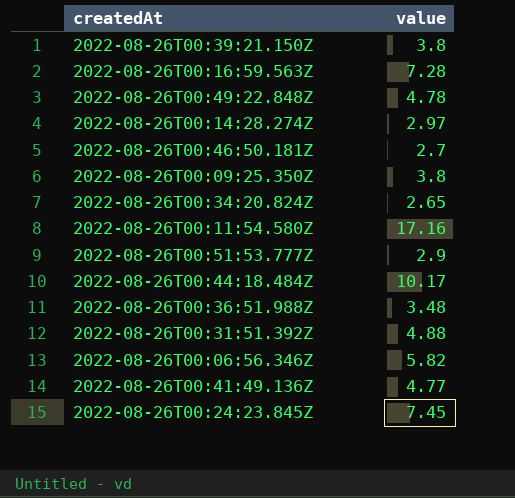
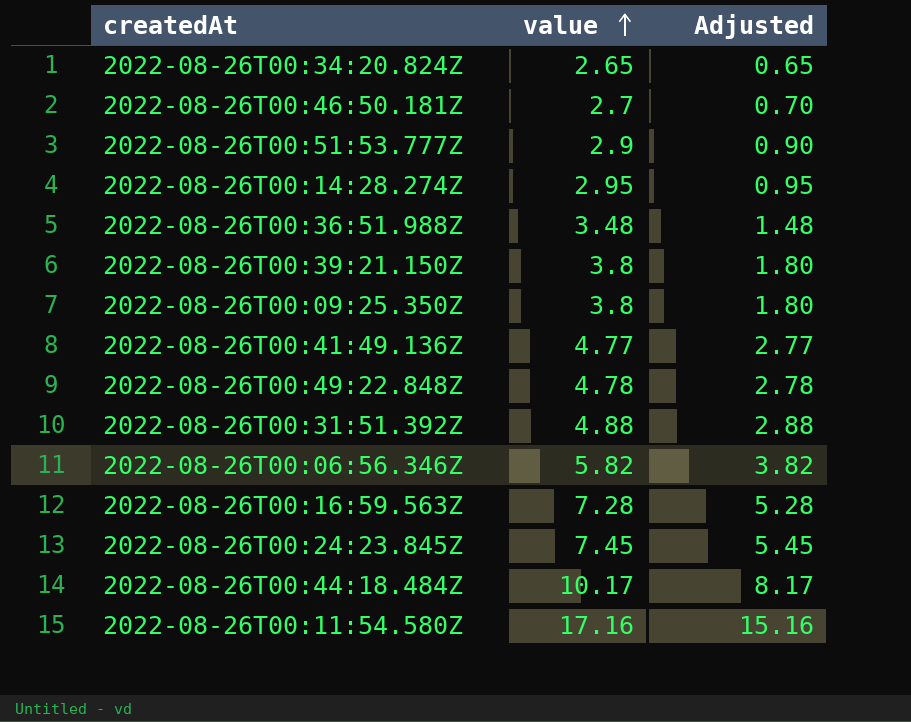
row order: none -> value ascending
column Adjusted | formula: none -> [value] - 2
2022-08-26T00:14:28.274Z | value: 2.97 -> 2.95

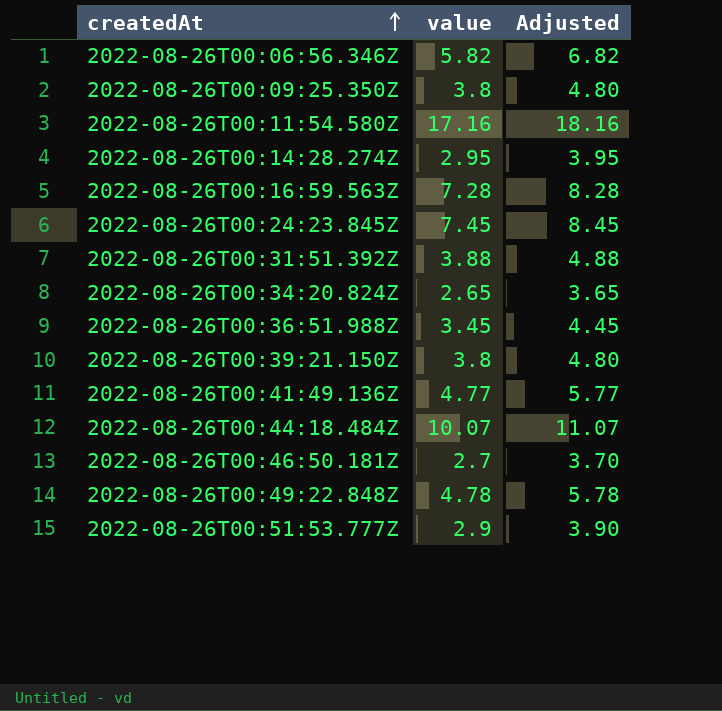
row order: value ascending -> createdAt ascending
column Adjusted | formula: [value] - 2 -> [value] + 1
2022-08-26T00:31:51.392Z | value: 4.88 -> 3.88
2022-08-26T00:36:51.988Z | value: 3.48 -> 3.45
2022-08-26T00:44:18.484Z | value: 10.17 -> 10.07

